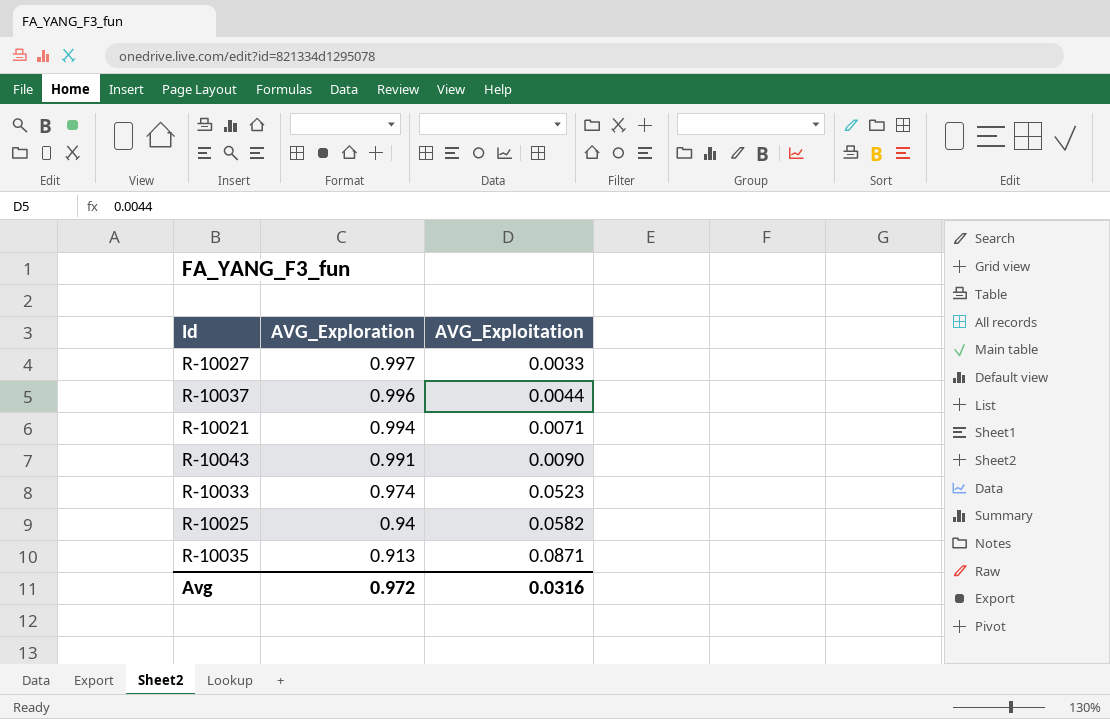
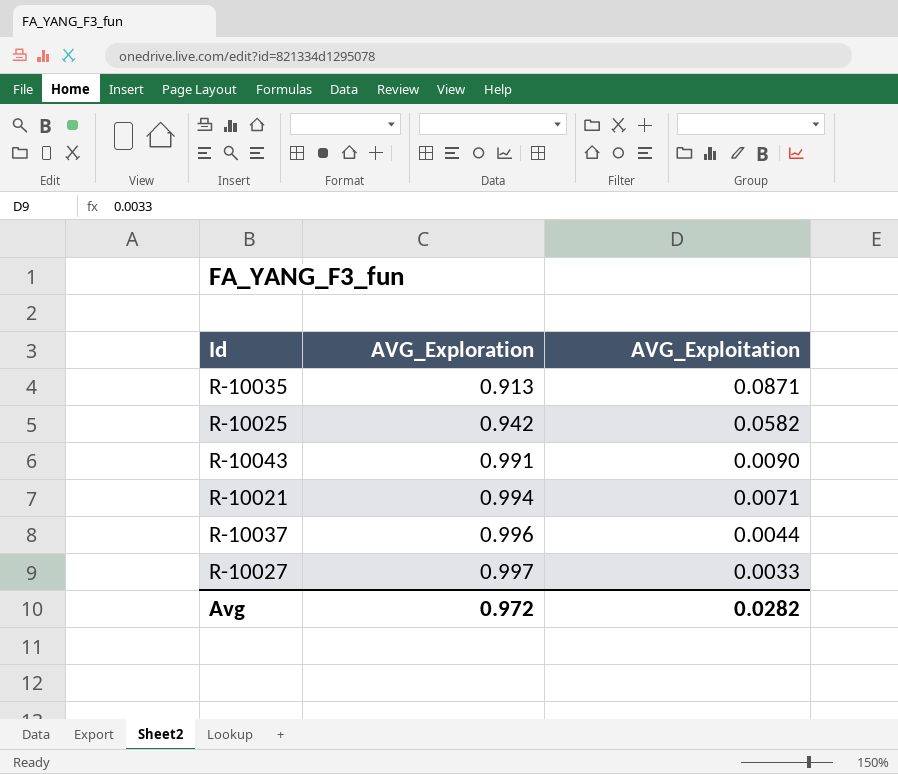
row order: AVG_Exploration descending -> AVG_Exploration ascending
row R-10033: 0.974 | 0.0523 -> none
R-10025 | AVG_Exploration: 0.94 -> 0.942
Avg | AVG_Exploitation: 0.0316 -> 0.0282

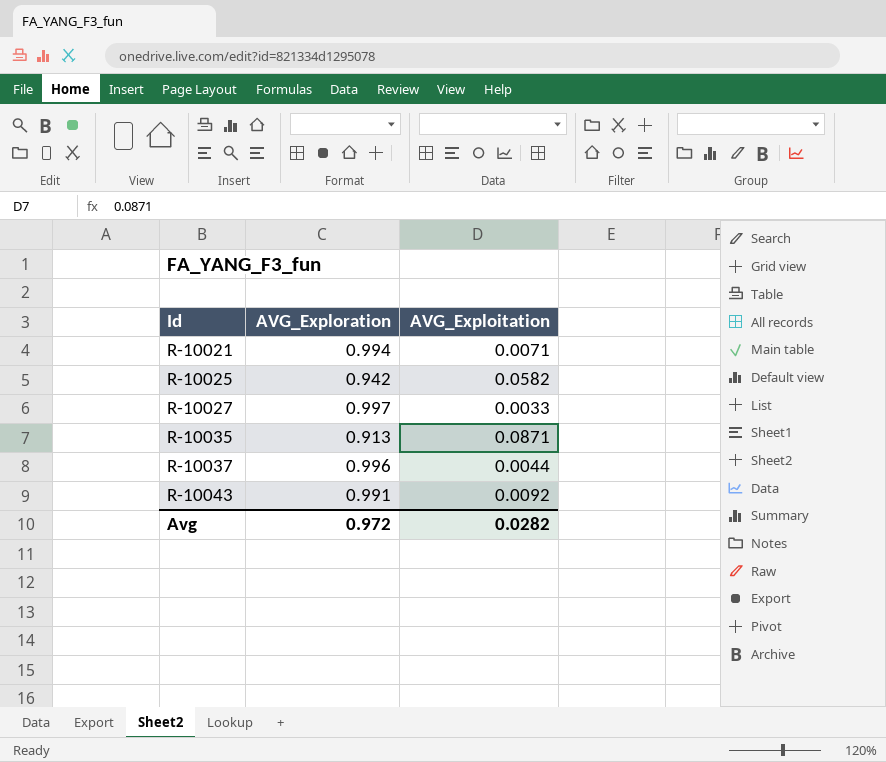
row order: AVG_Exploration ascending -> Id ascending
R-10043 | AVG_Exploitation: 0.0090 -> 0.0092

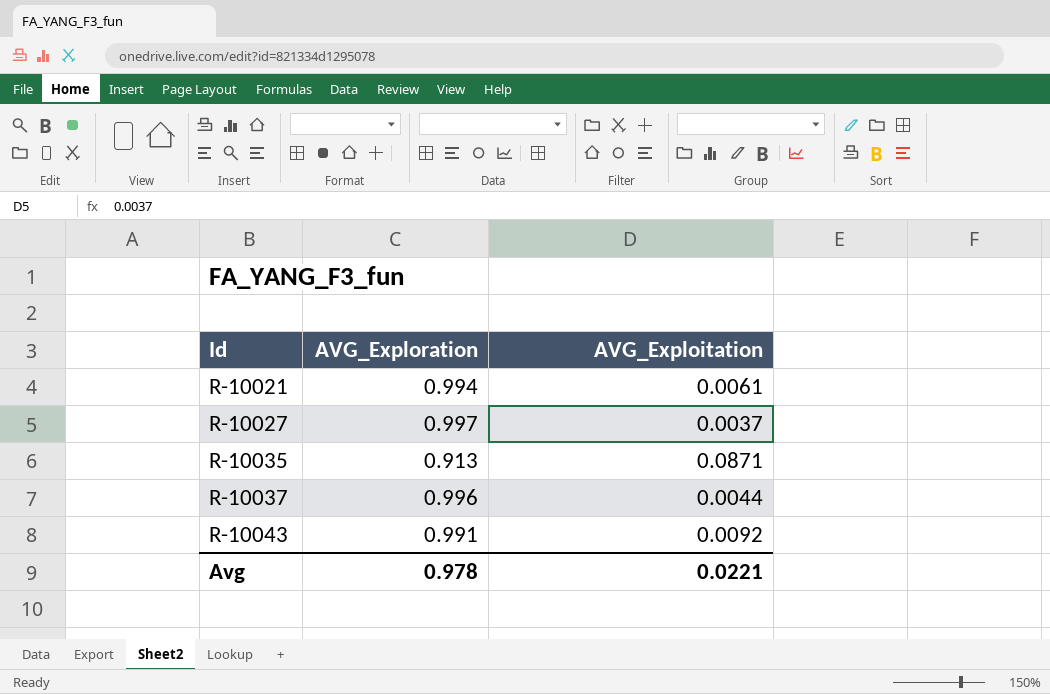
row R-10025: 0.942 | 0.0582 -> none
R-10021 | AVG_Exploitation: 0.0071 -> 0.0061
R-10027 | AVG_Exploitation: 0.0033 -> 0.0037
Avg | AVG_Exploration: 0.972 -> 0.978
Avg | AVG_Exploitation: 0.0282 -> 0.0221

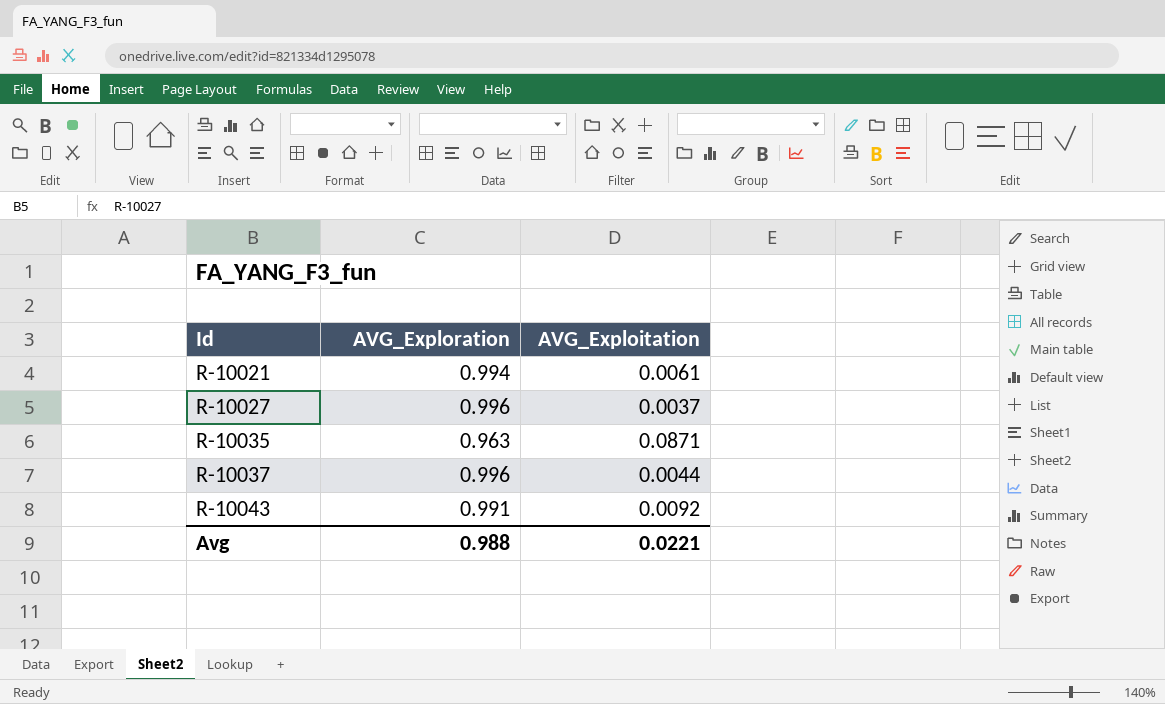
R-10027 | AVG_Exploration: 0.997 -> 0.996
R-10035 | AVG_Exploration: 0.913 -> 0.963
Avg | AVG_Exploration: 0.978 -> 0.988

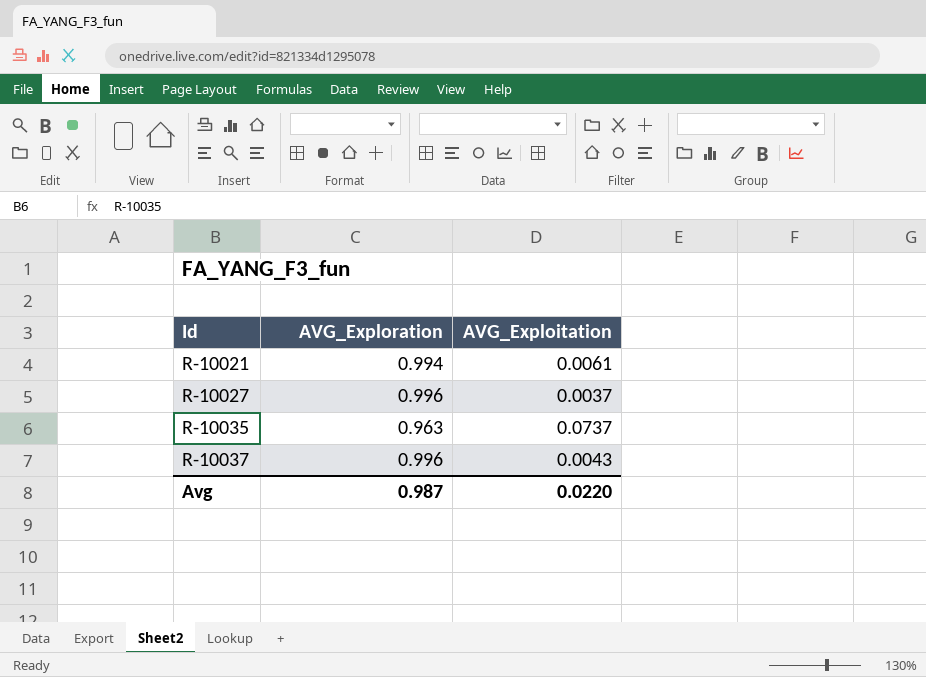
row R-10043: 0.991 | 0.0092 -> none
R-10035 | AVG_Exploitation: 0.0871 -> 0.0737
R-10037 | AVG_Exploitation: 0.0044 -> 0.0043
Avg | AVG_Exploration: 0.988 -> 0.987
Avg | AVG_Exploitation: 0.0221 -> 0.0220

